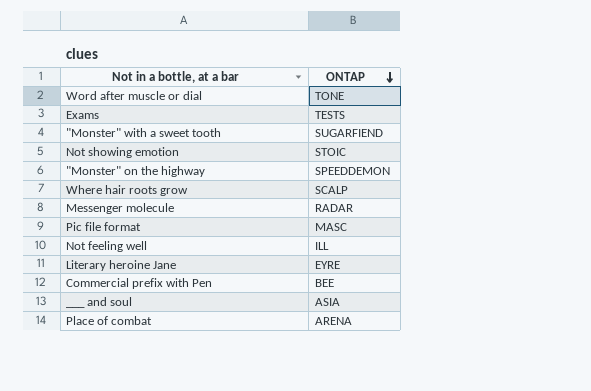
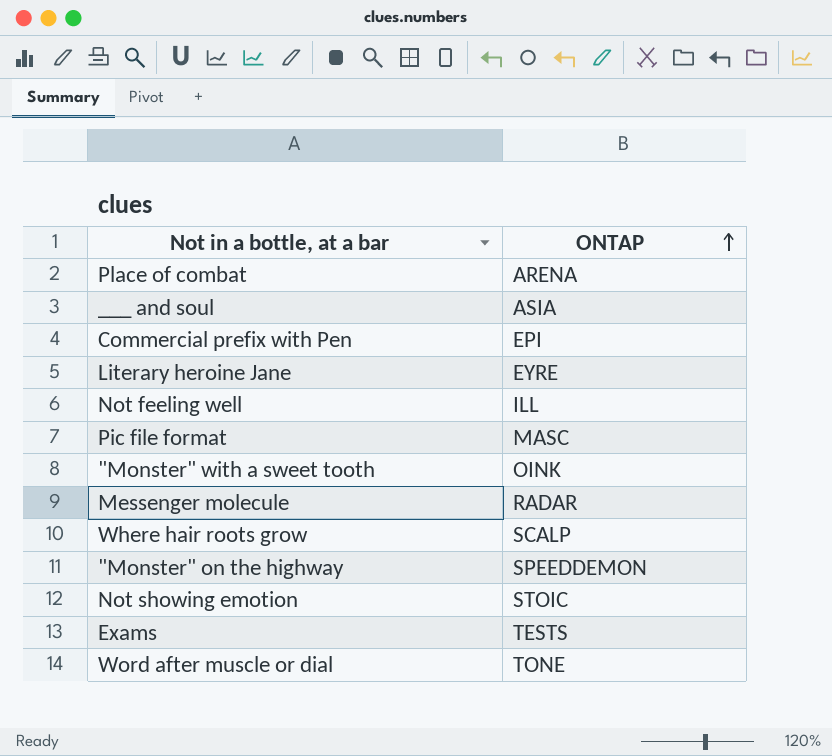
row order: ONTAP descending -> ONTAP ascending
Commercial prefix with Pen | ONTAP: BEE -> EPI
"Monster" with a sweet tooth | ONTAP: SUGARFIEND -> OINK

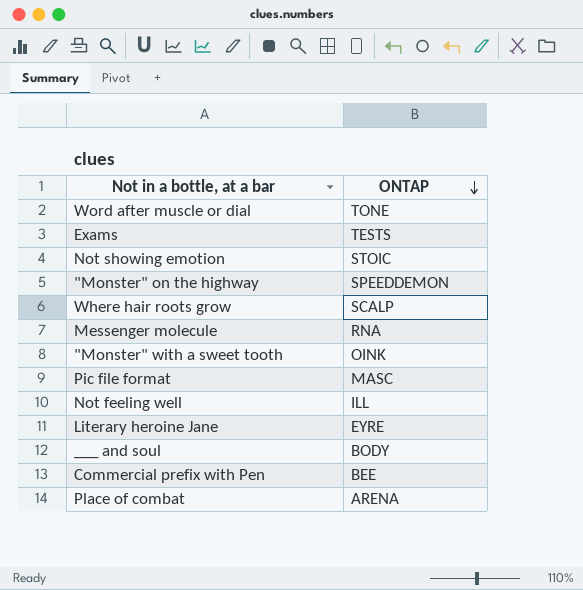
row order: ONTAP ascending -> ONTAP descending
Messenger molecule | ONTAP: RADAR -> RNA
___ and soul | ONTAP: ASIA -> BODY
Commercial prefix with Pen | ONTAP: EPI -> BEE

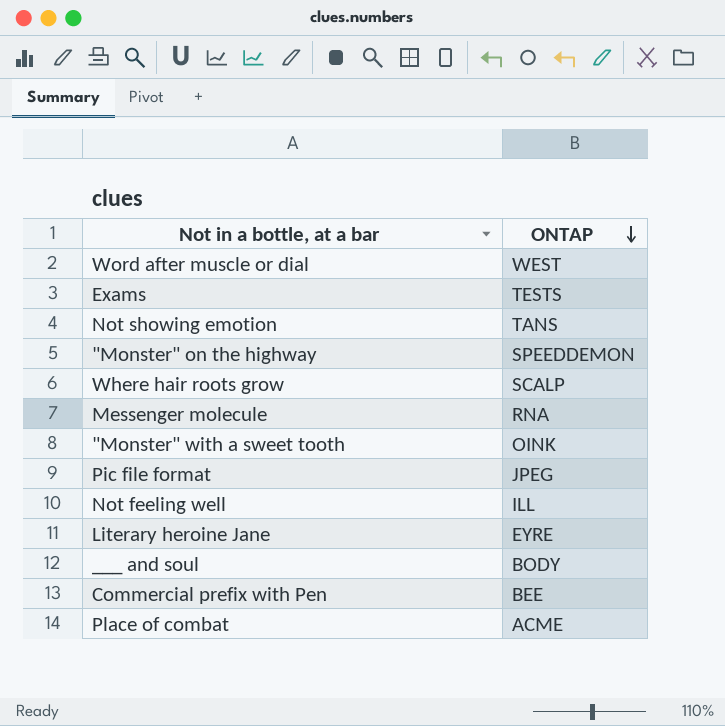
Word after muscle or dial | ONTAP: TONE -> WEST
Not showing emotion | ONTAP: STOIC -> TANS
Pic file format | ONTAP: MASC -> JPEG
Place of combat | ONTAP: ARENA -> ACME

